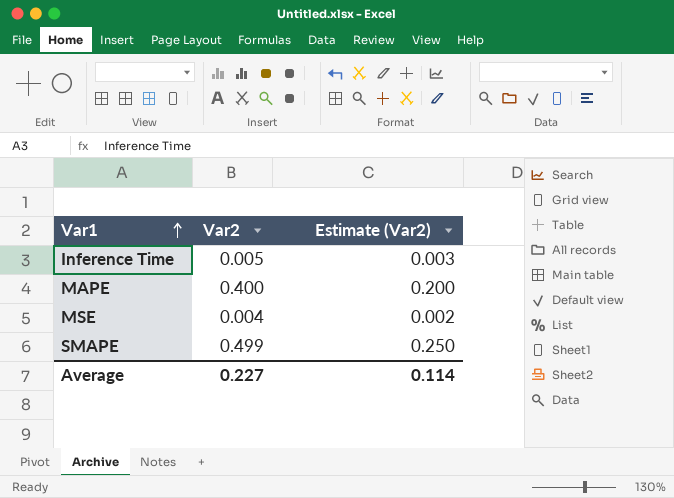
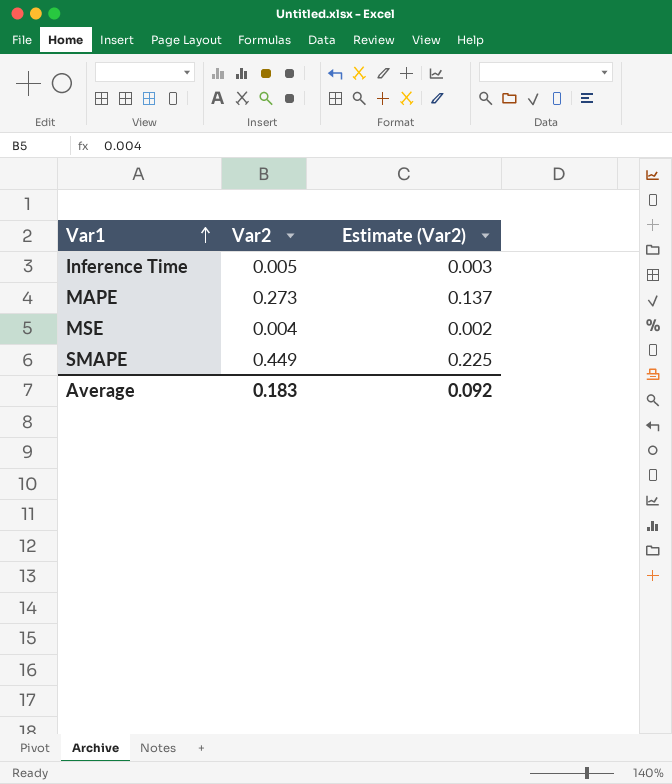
MAPE | Var2: 0.400 -> 0.273
MAPE | Estimate (Var2): 0.200 -> 0.137
SMAPE | Var2: 0.499 -> 0.449
SMAPE | Estimate (Var2): 0.250 -> 0.225
Average | Var2: 0.227 -> 0.183
Average | Estimate (Var2): 0.114 -> 0.092

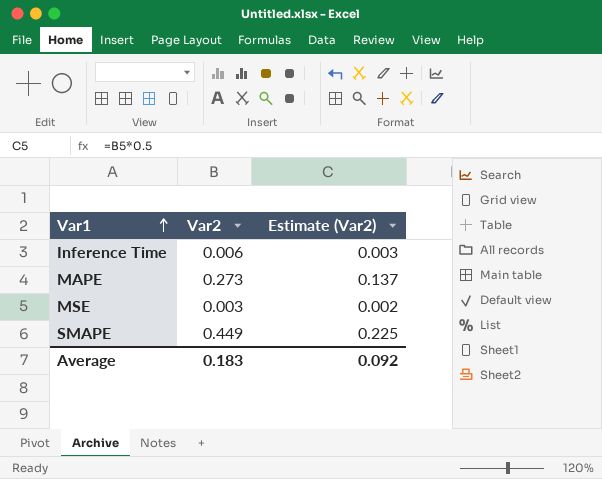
Inference Time | Var2: 0.005 -> 0.006
MSE | Var2: 0.004 -> 0.003

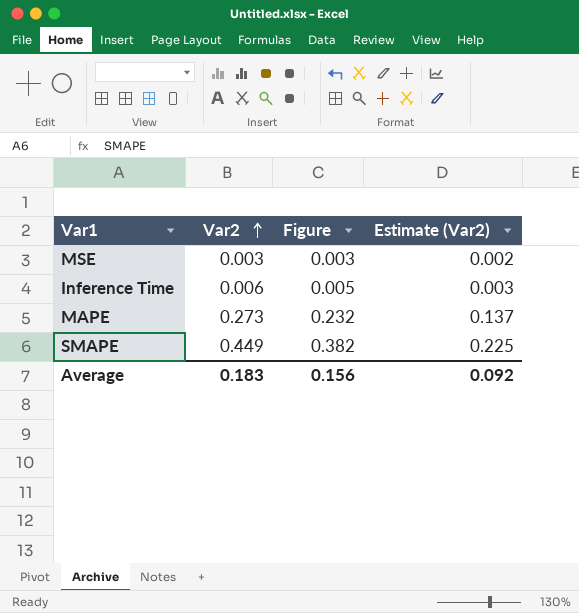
row order: Var1 ascending -> Var2 ascending
column Figure | formula: none -> [Var2] * 0.85

